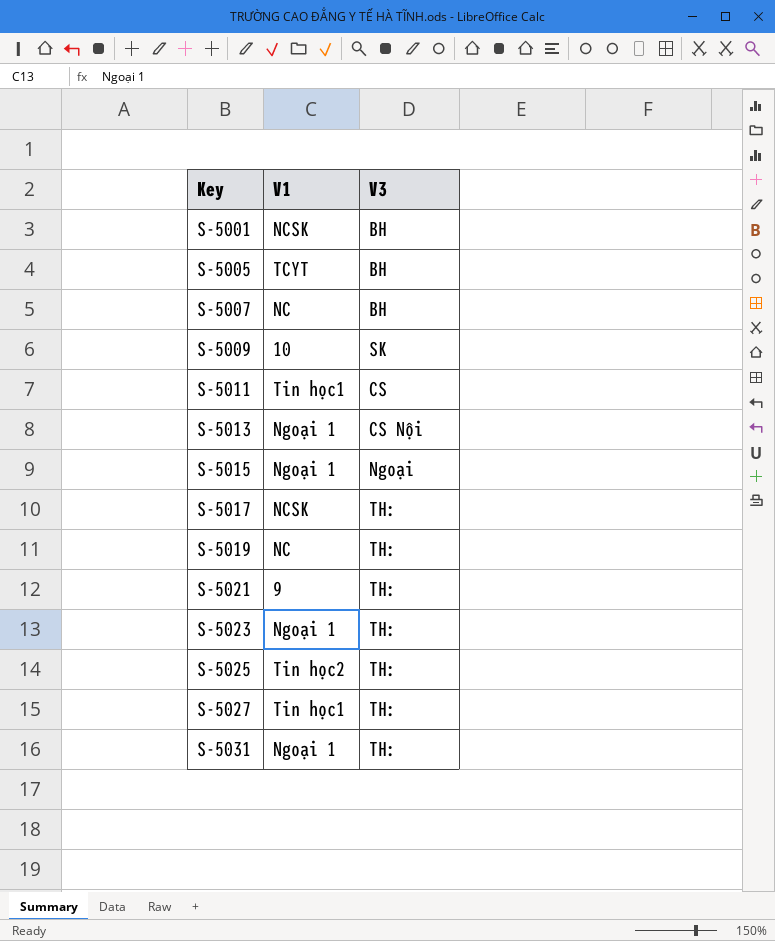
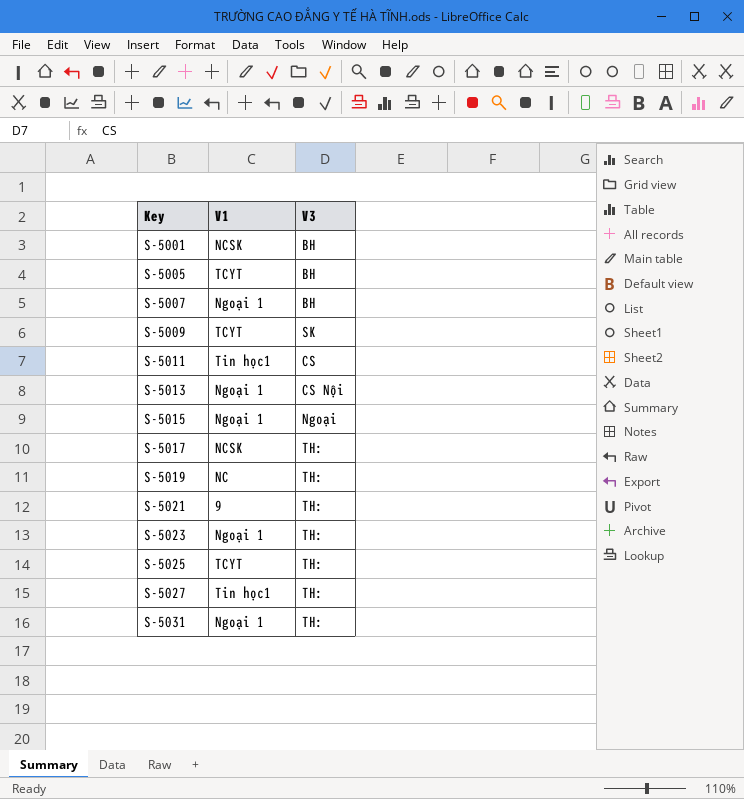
S-5007 | V1: NC -> Ngoại 1
S-5009 | V1: 10 -> TCYT
S-5025 | V1: Tin học2 -> TCYT

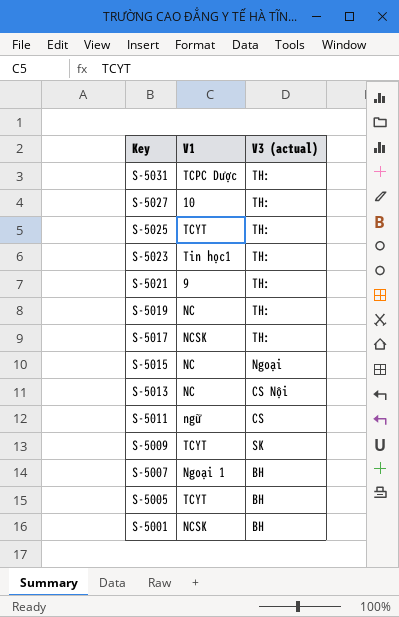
row order: Key ascending -> Key descending
column name: V3 -> V3 (actual)
S-5031 | V1: Ngoại 1 -> TCPC Dược
S-5027 | V1: Tin học1 -> 10
S-5023 | V1: Ngoại 1 -> Tin học1
S-5015 | V1: Ngoại 1 -> NC
S-5013 | V1: Ngoại 1 -> NC
S-5011 | V1: Tin học1 -> ngữ

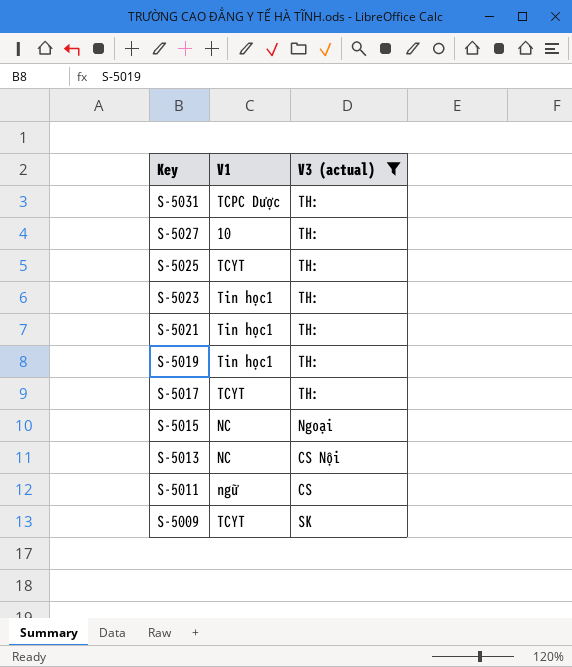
filter: none -> V3 (actual) != BH
S-5021 | V1: 9 -> Tin học1
S-5019 | V1: NC -> Tin học1
S-5017 | V1: NCSK -> TCYT

